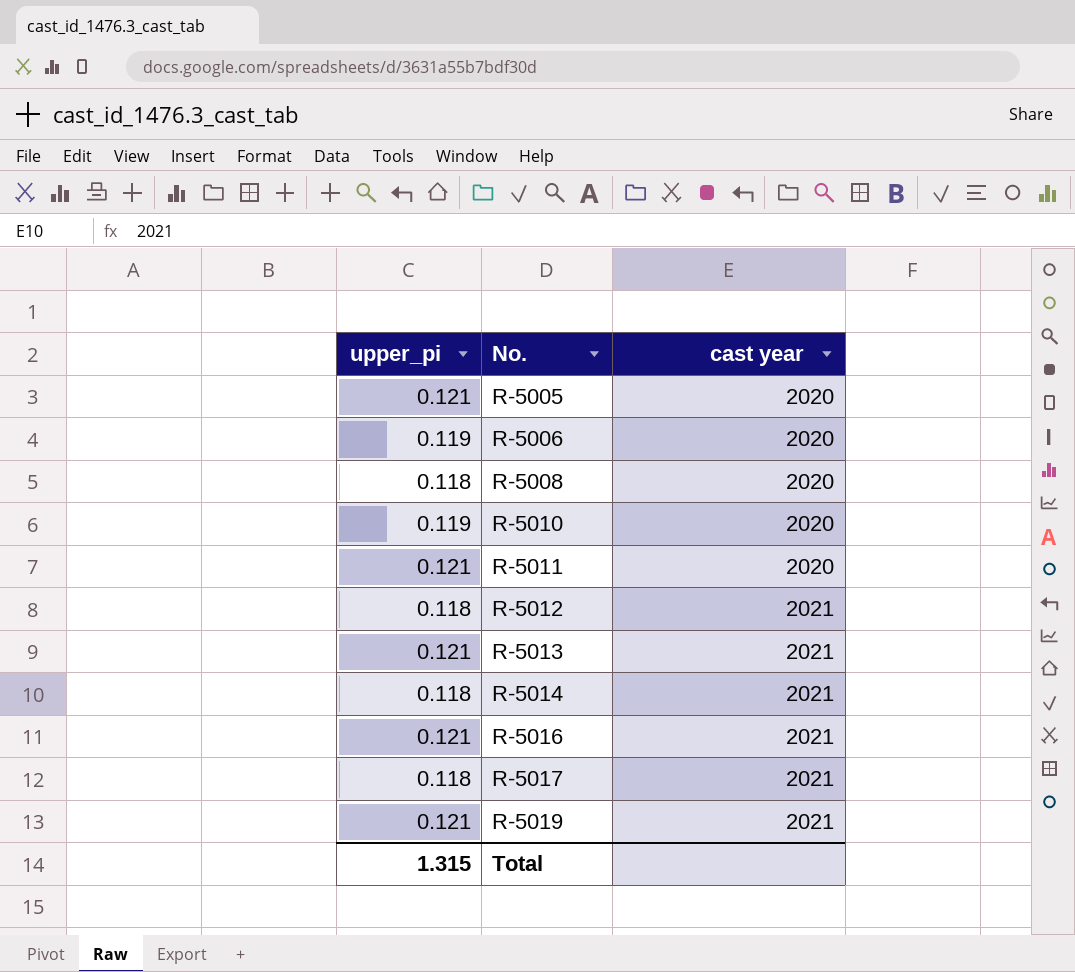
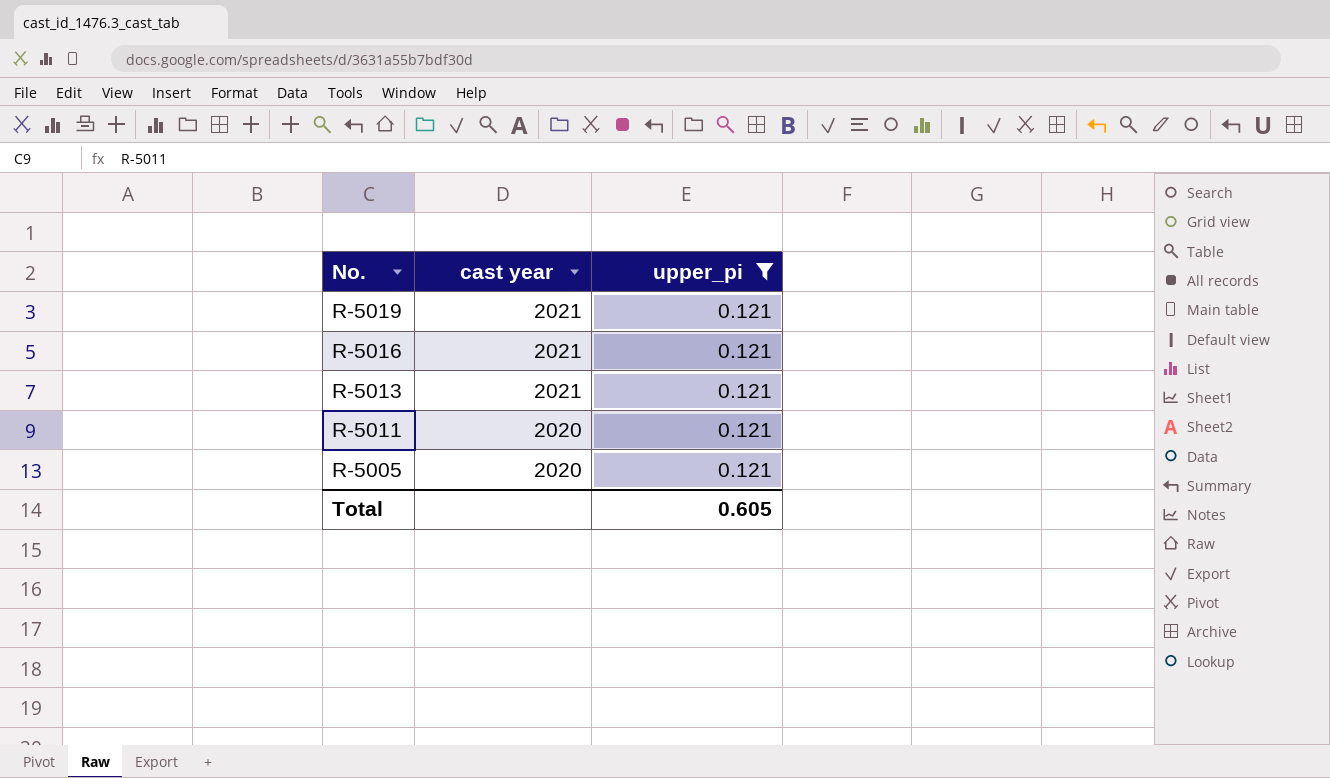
filter: none -> upper_pi = 0.121
row order: No. ascending -> No. descending
column upper_pi | position: 1 -> 3
Total | upper_pi: 1.315 -> 0.605

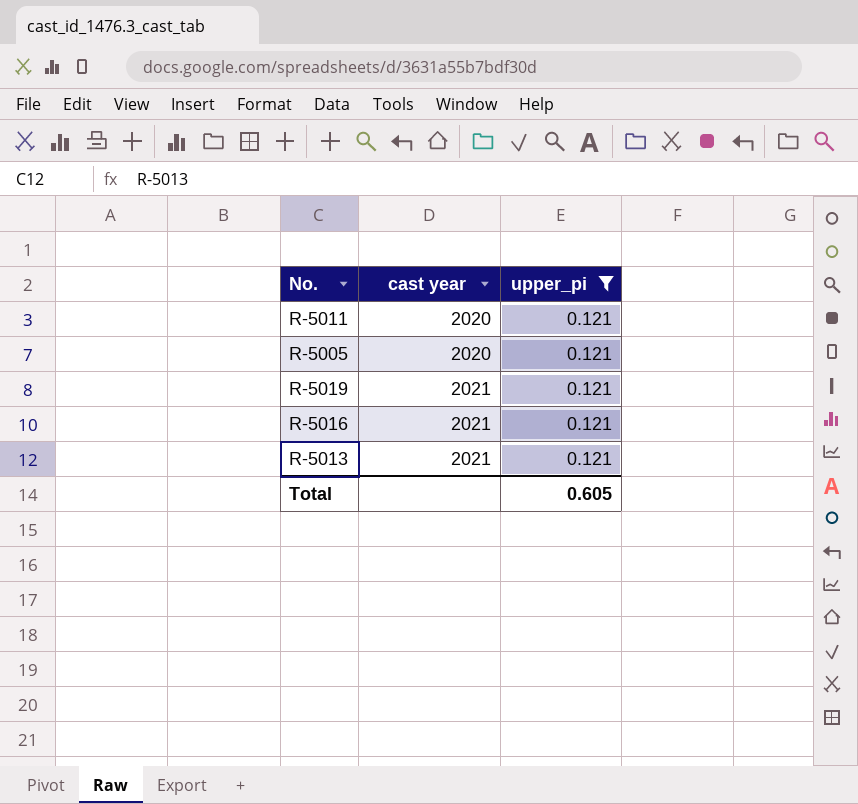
row order: No. descending -> cast year ascending

